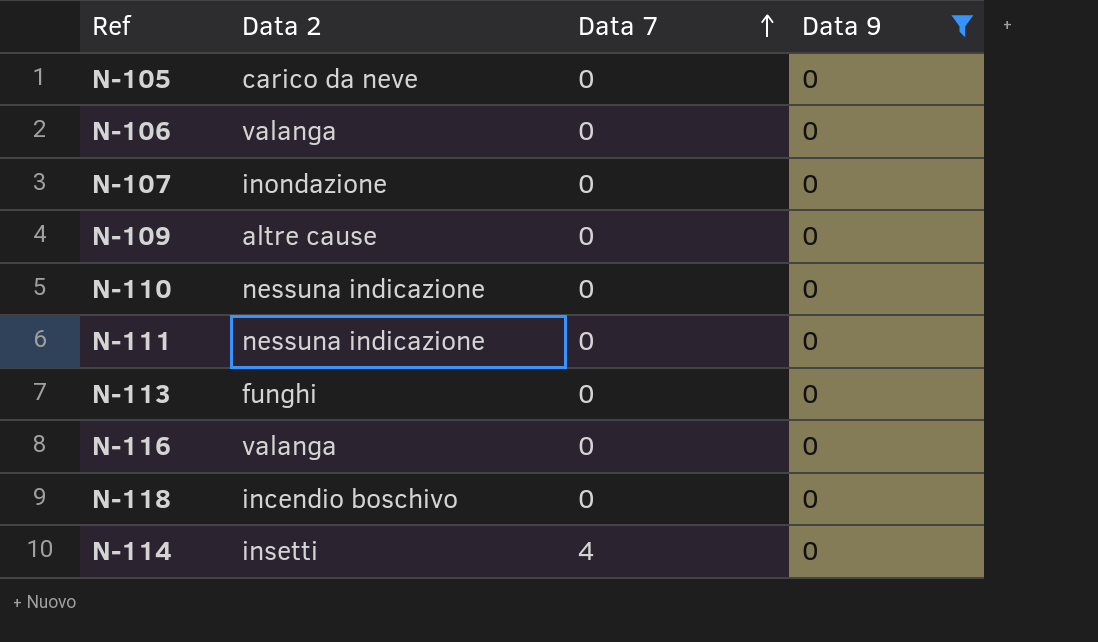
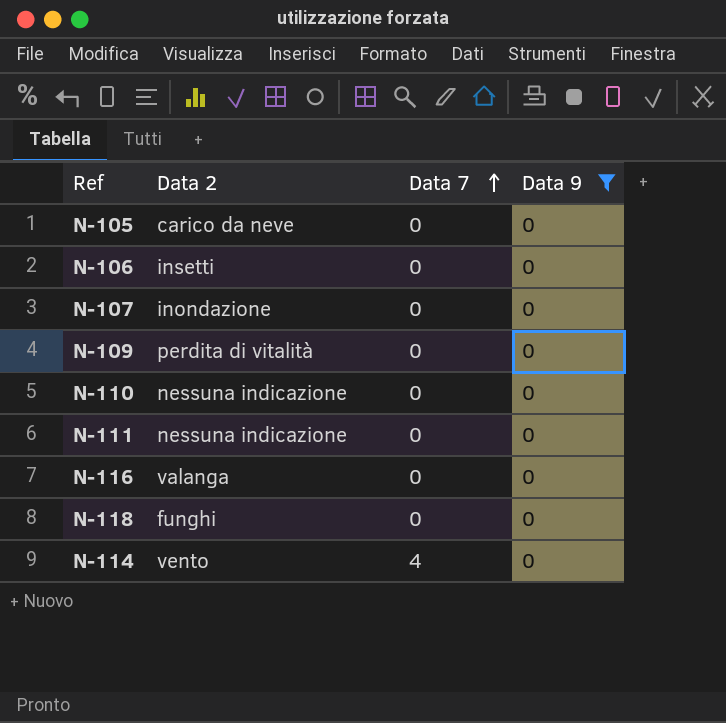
row N-113: funghi | 0 | 0 -> none
N-106 | Data 2: valanga -> insetti
N-109 | Data 2: altre cause -> perdita di vitalità
N-118 | Data 2: incendio boschivo -> funghi
N-114 | Data 2: insetti -> vento

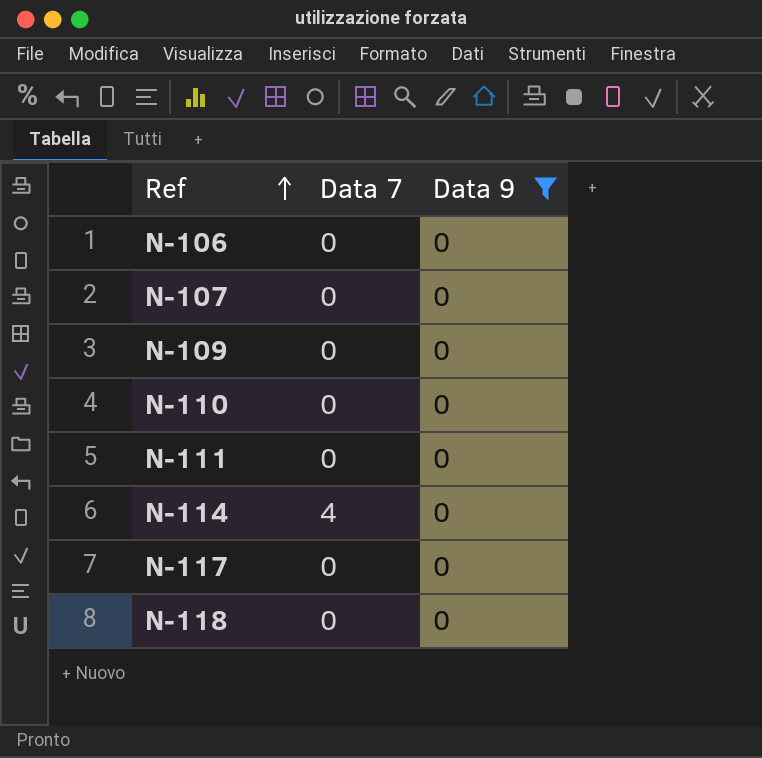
row order: Data 7 ascending -> Ref ascending
column Data 2 | position: 2 -> none
row N-105: carico da neve | 0 | 0 -> none
row N-116: valanga | 0 | 0 -> none
row N-117: none -> 0 | 0

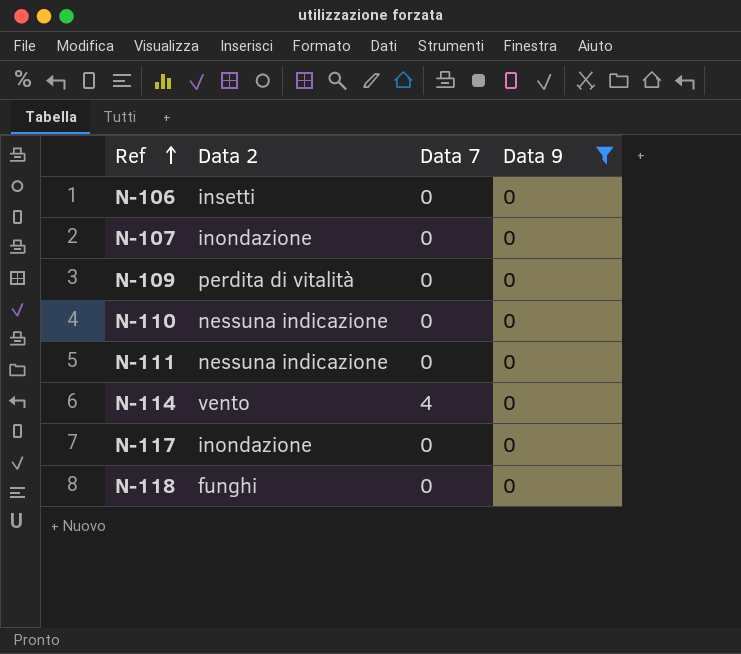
column Data 2 | position: none -> 2

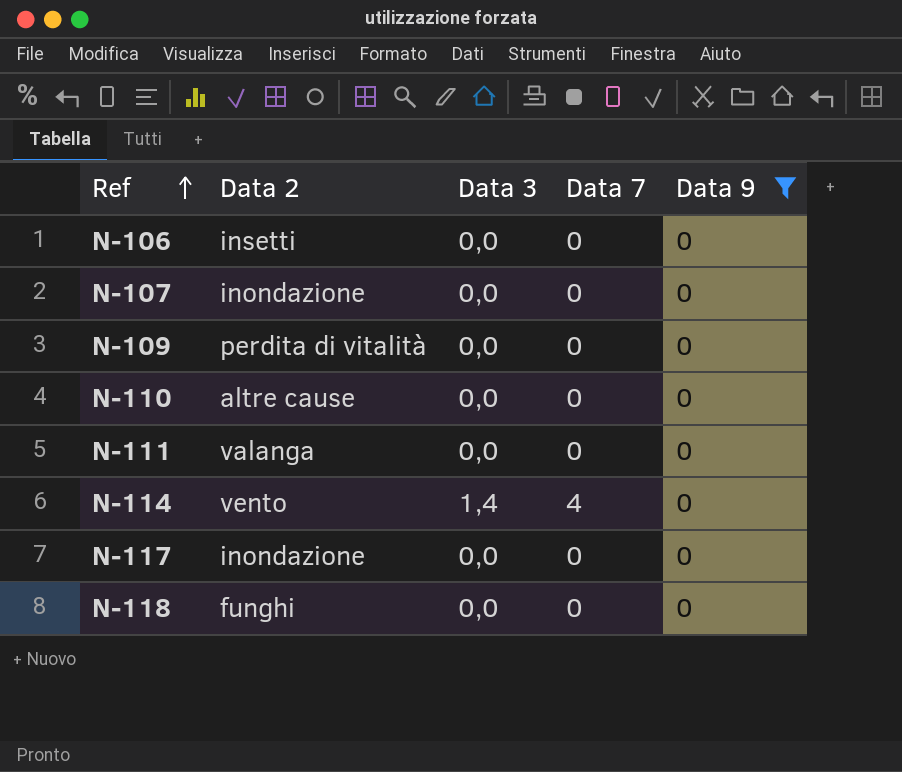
column Data 3 | position: none -> 3
N-110 | Data 2: nessuna indicazione -> altre cause
N-111 | Data 2: nessuna indicazione -> valanga

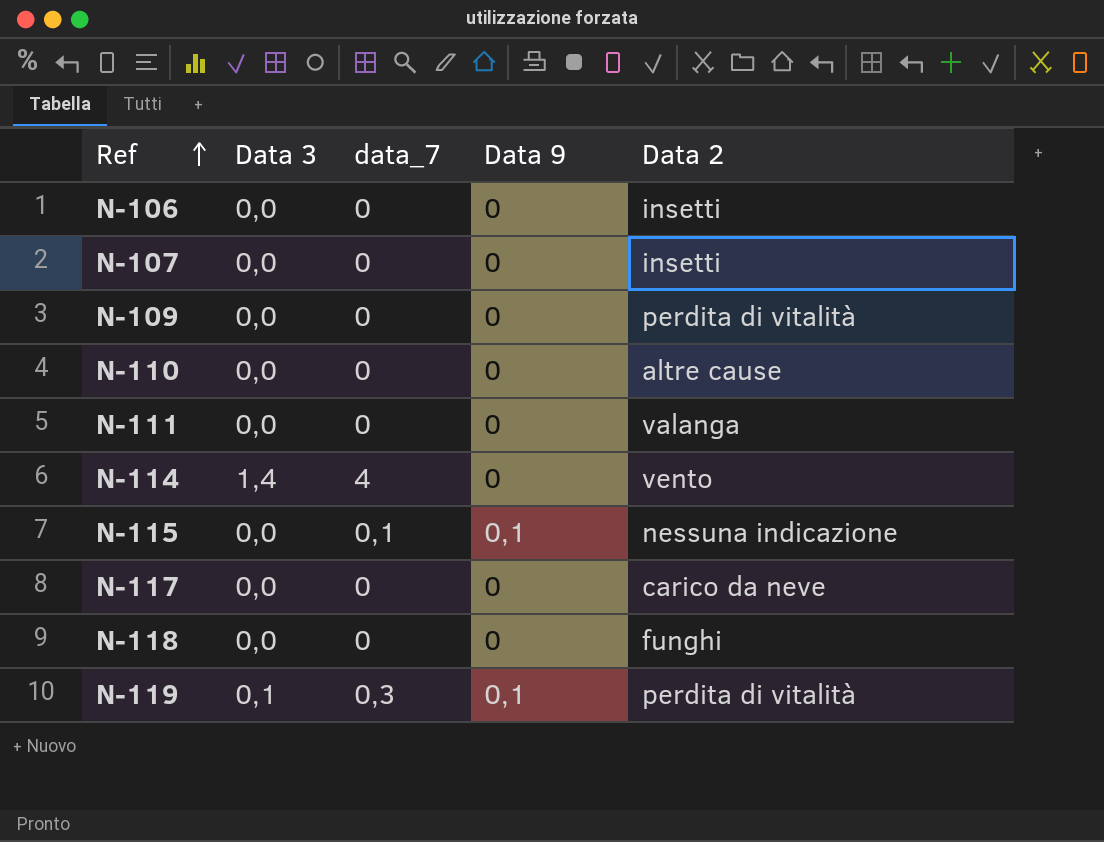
filter: Data 9 = 0 -> none
column name: Data 7 -> data_7
column Data 2 | position: 2 -> 5
N-107 | Data 2: inondazione -> insetti
N-117 | Data 2: inondazione -> carico da neve

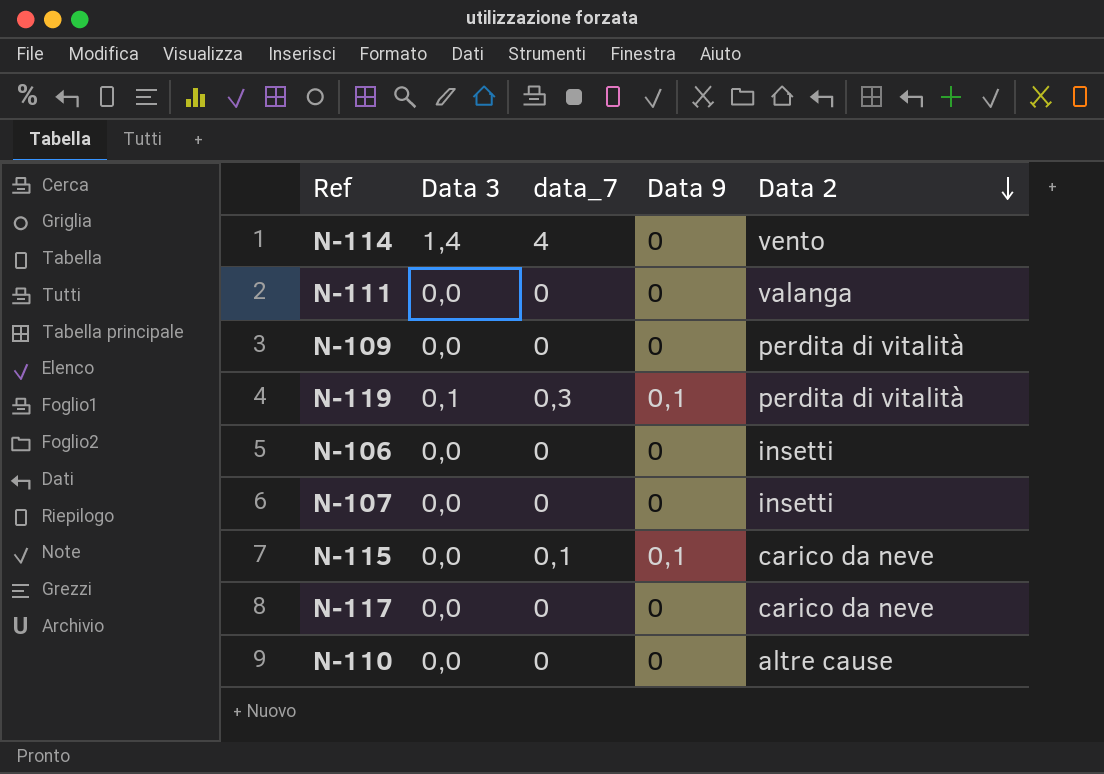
row order: Ref ascending -> Data 2 descending
row N-118: 0,0 | 0 | 0 | funghi -> none
N-115 | Data 2: nessuna indicazione -> carico da neve

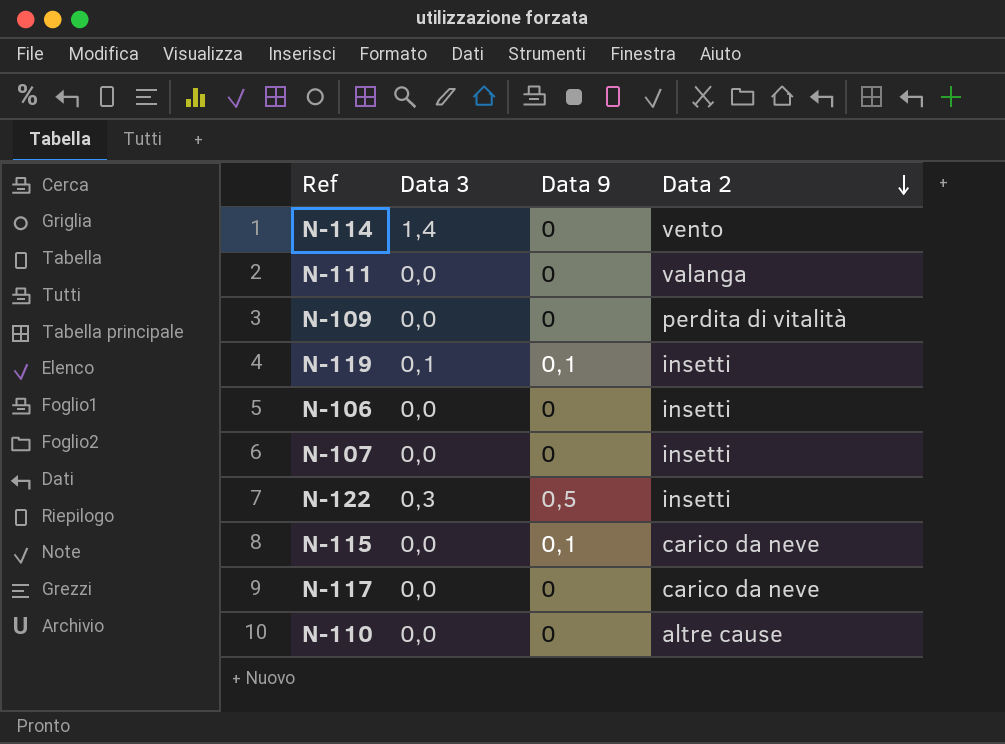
column data_7 | position: 3 -> none
N-119 | Data 2: perdita di vitalità -> insetti
row N-122: none -> 0,3 | 0,5 | insetti

